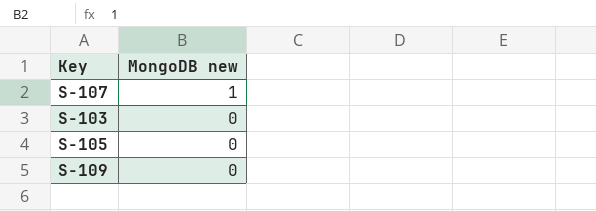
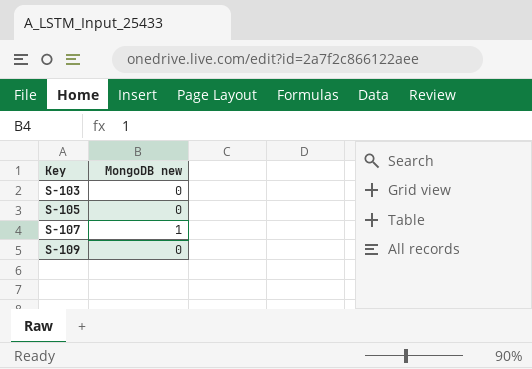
row order: MongoDB new descending -> Key ascending

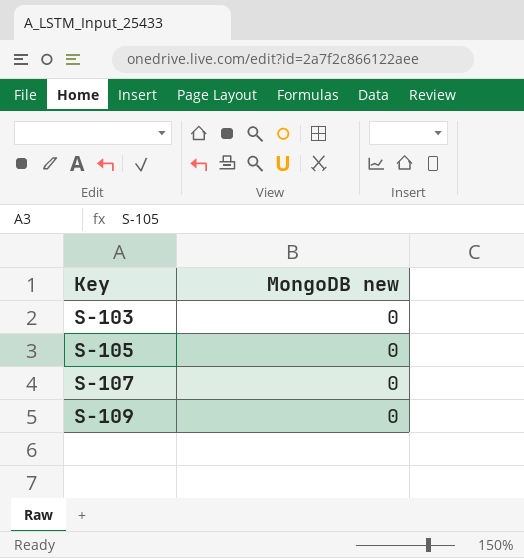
S-107 | MongoDB new: 1 -> 0

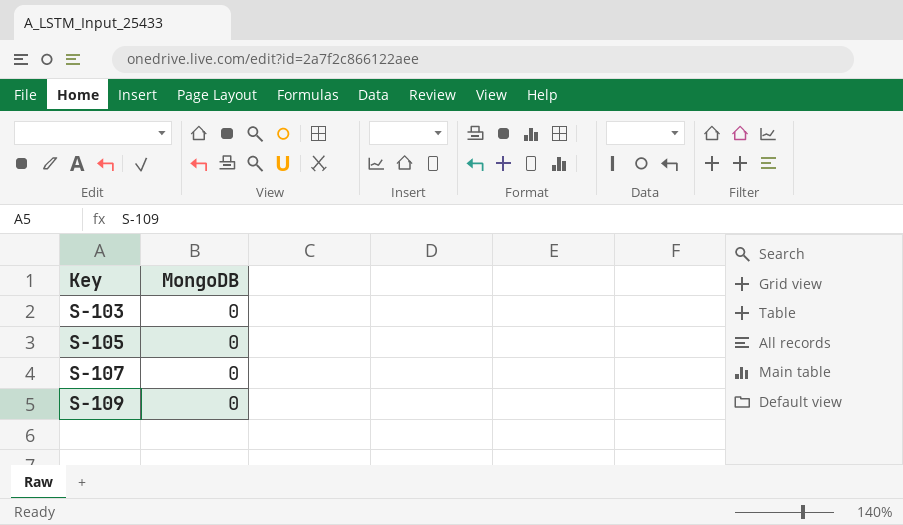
column name: MongoDB new -> MongoDB

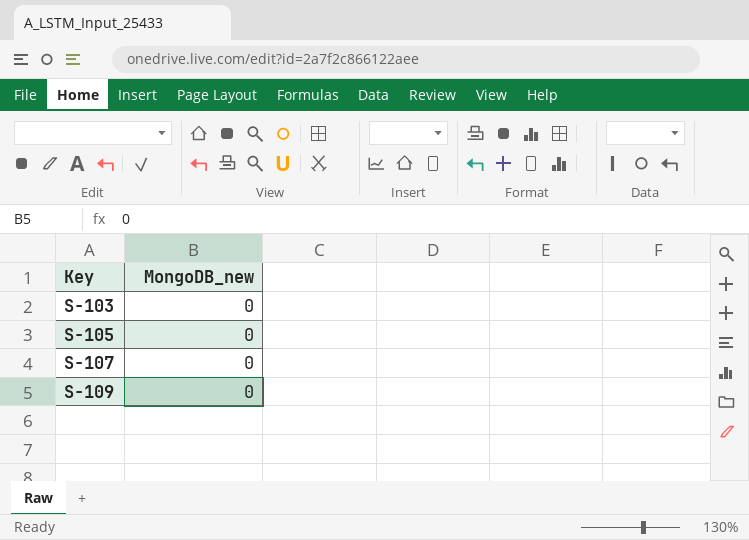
column name: MongoDB -> MongoDB_new

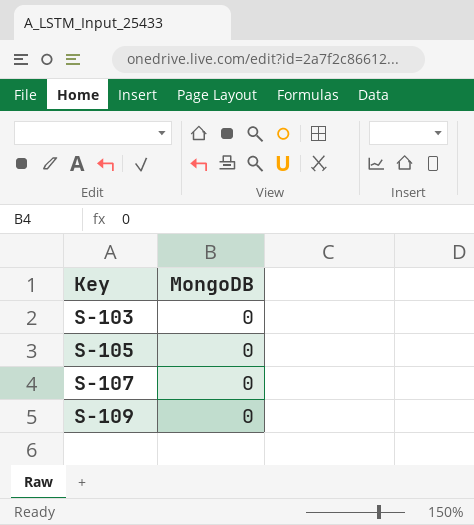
column name: MongoDB_new -> MongoDB

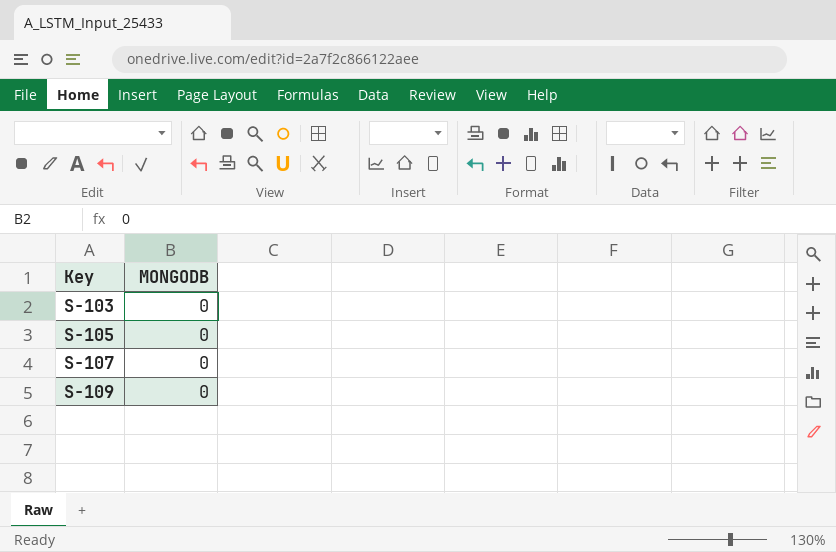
column name: MongoDB -> MONGODB

